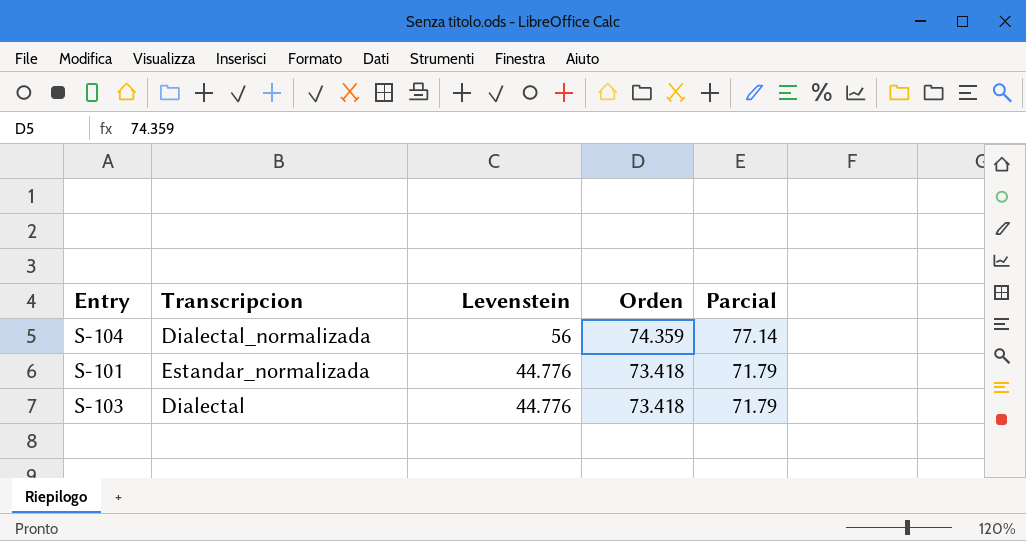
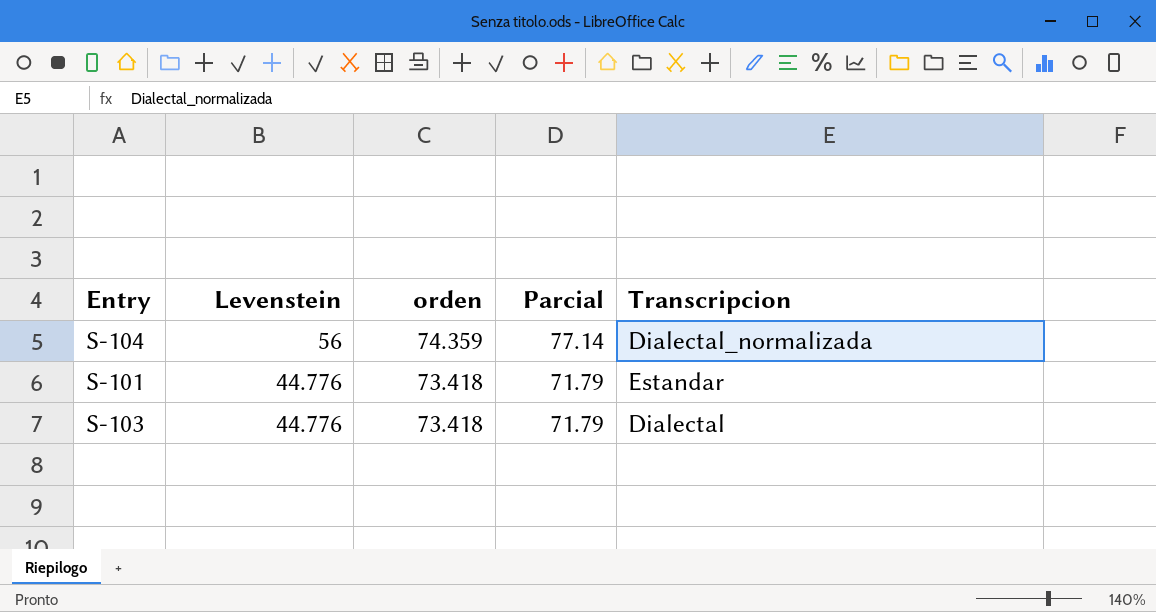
column name: Orden -> orden
column Transcripcion | position: 2 -> 5
S-101 | Transcripcion: Estandar_normalizada -> Estandar

